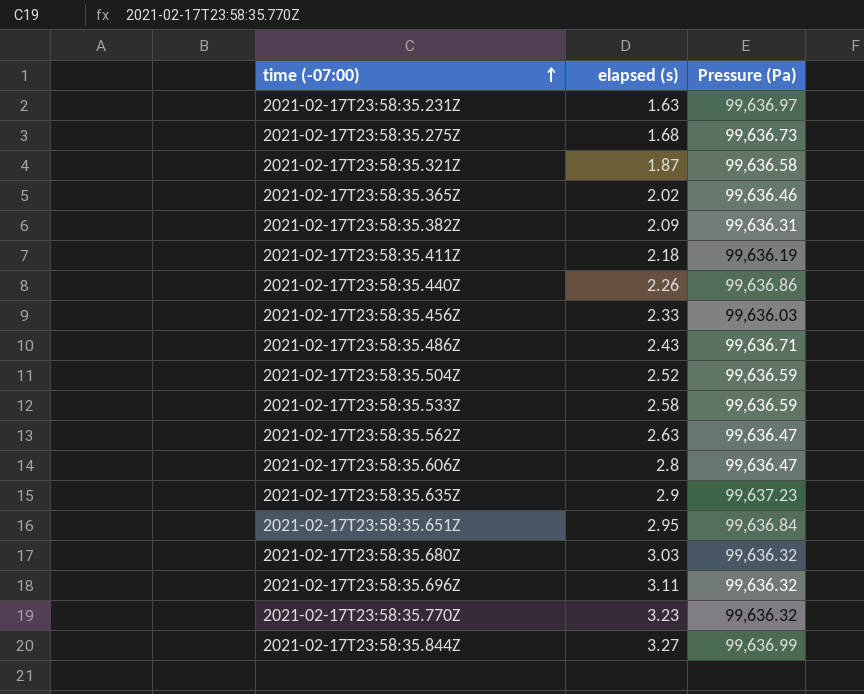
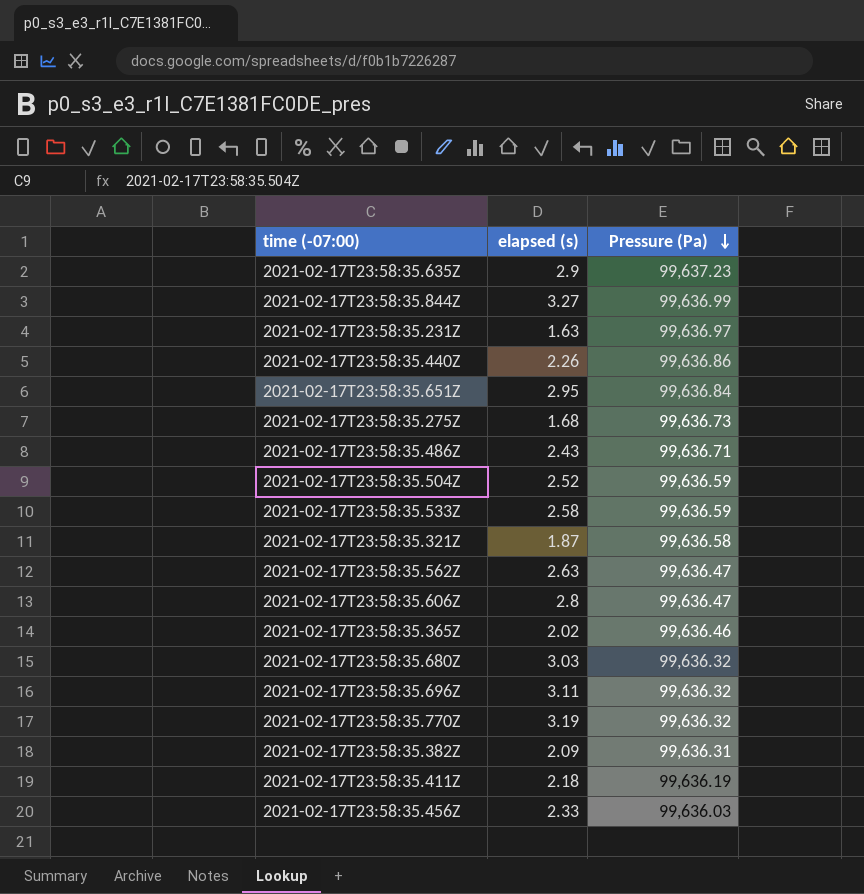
row order: time (-07:00) ascending -> Pressure (Pa) descending
2021-02-17T23:58:35.770Z | elapsed (s): 3.23 -> 3.19

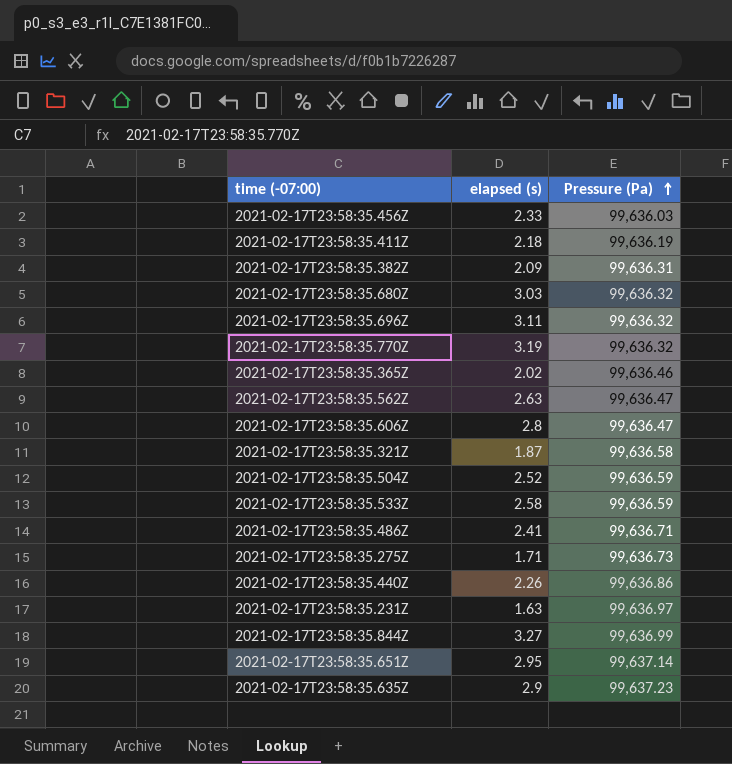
row order: Pressure (Pa) descending -> Pressure (Pa) ascending
2021-02-17T23:58:35.486Z | elapsed (s): 2.43 -> 2.41
2021-02-17T23:58:35.275Z | elapsed (s): 1.68 -> 1.71
2021-02-17T23:58:35.651Z | Pressure (Pa): 99,636.84 -> 99,637.14

